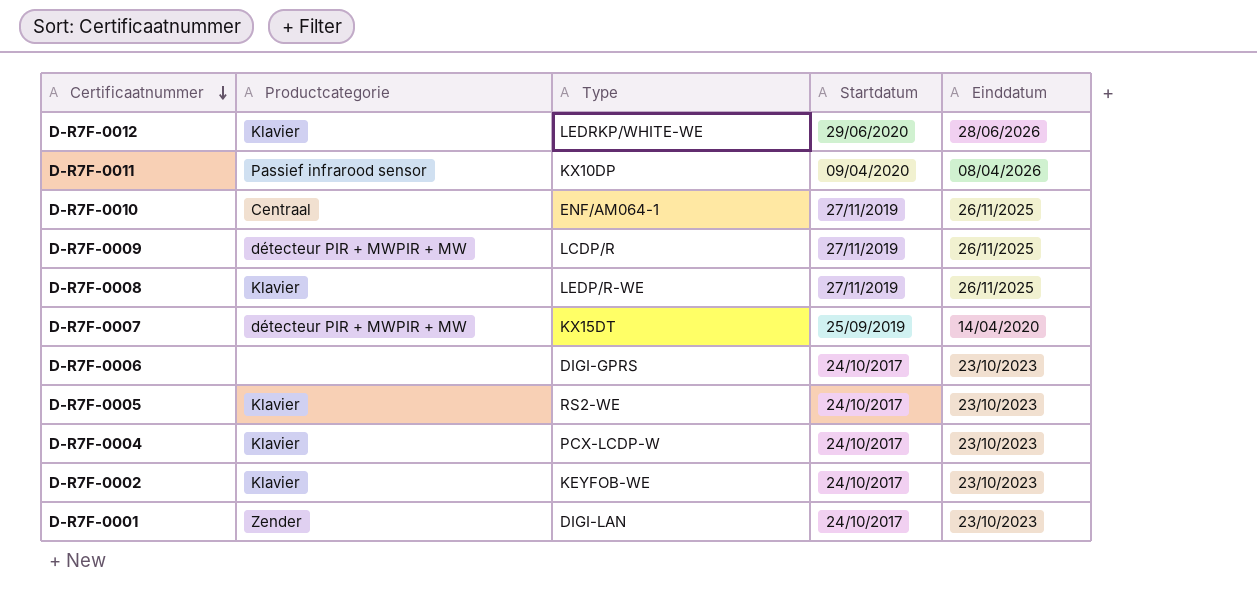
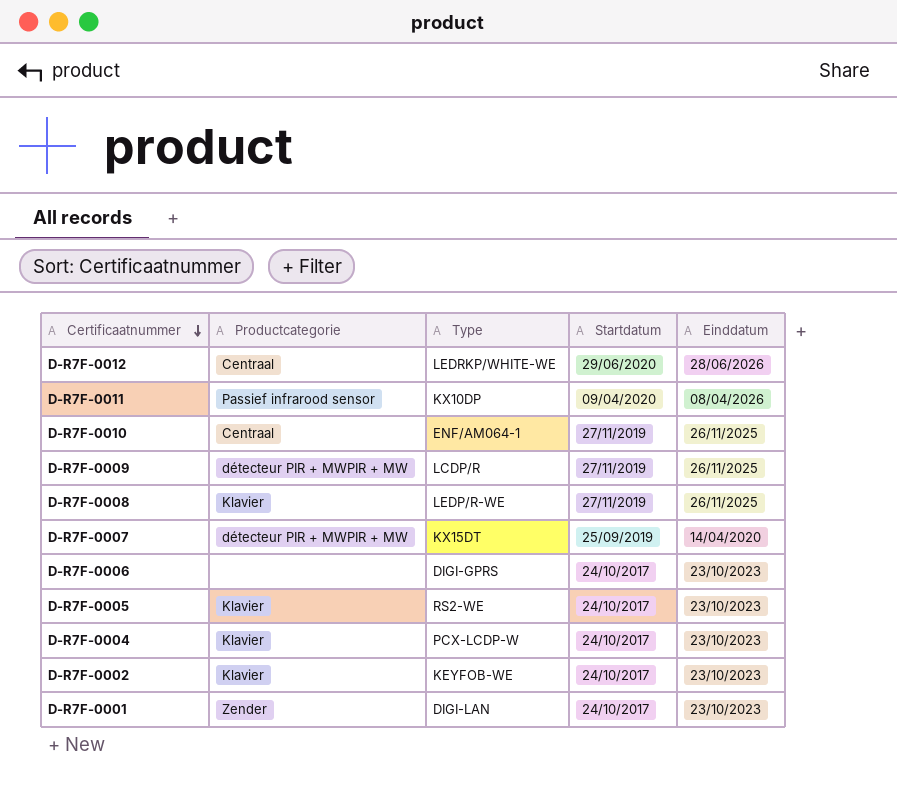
D-R7F-0012 | Productcategorie: Klavier -> Centraal

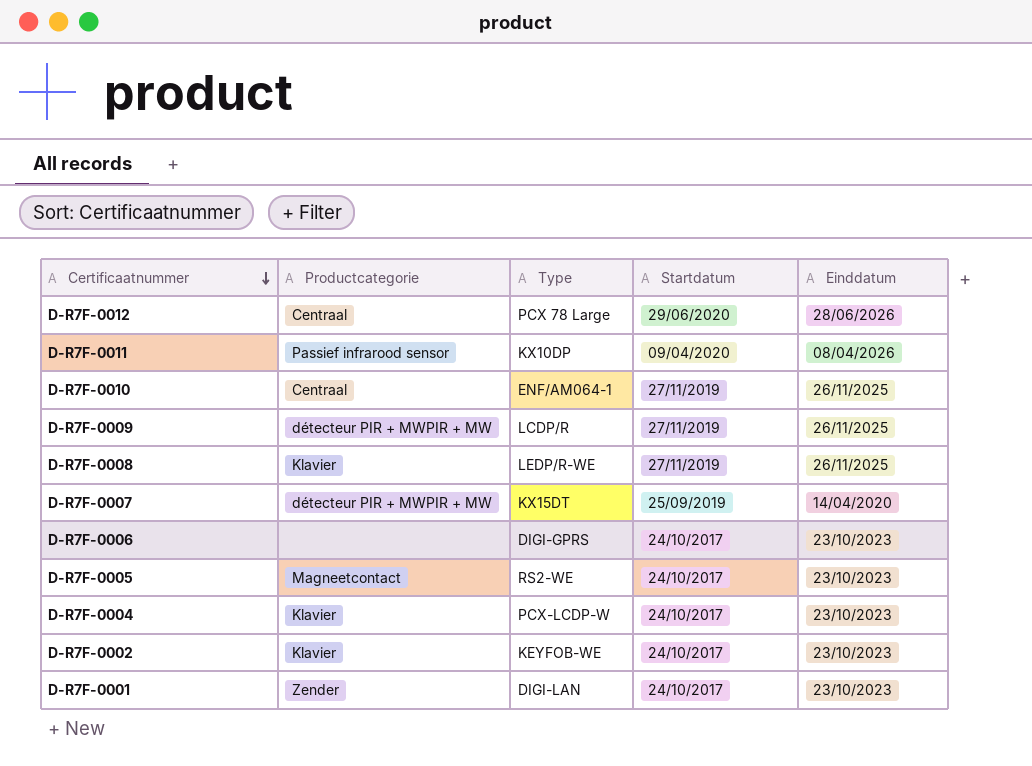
D-R7F-0012 | Type: LEDRKP/WHITE-WE -> PCX 78 Large
D-R7F-0005 | Productcategorie: Klavier -> Magneetcontact

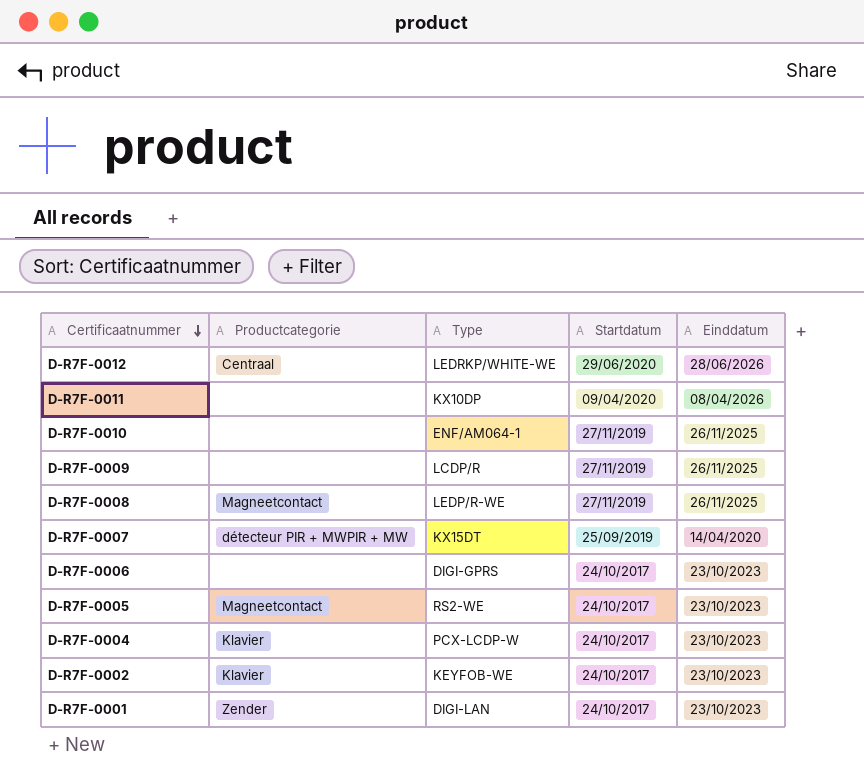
D-R7F-0012 | Type: PCX 78 Large -> LEDRKP/WHITE-WE
D-R7F-0011 | Productcategorie: Passief infrarood sensor -> none
D-R7F-0010 | Productcategorie: Centraal -> none
D-R7F-0009 | Productcategorie: détecteur PIR + MWPIR + MW -> none
D-R7F-0008 | Productcategorie: Klavier -> Magneetcontact

